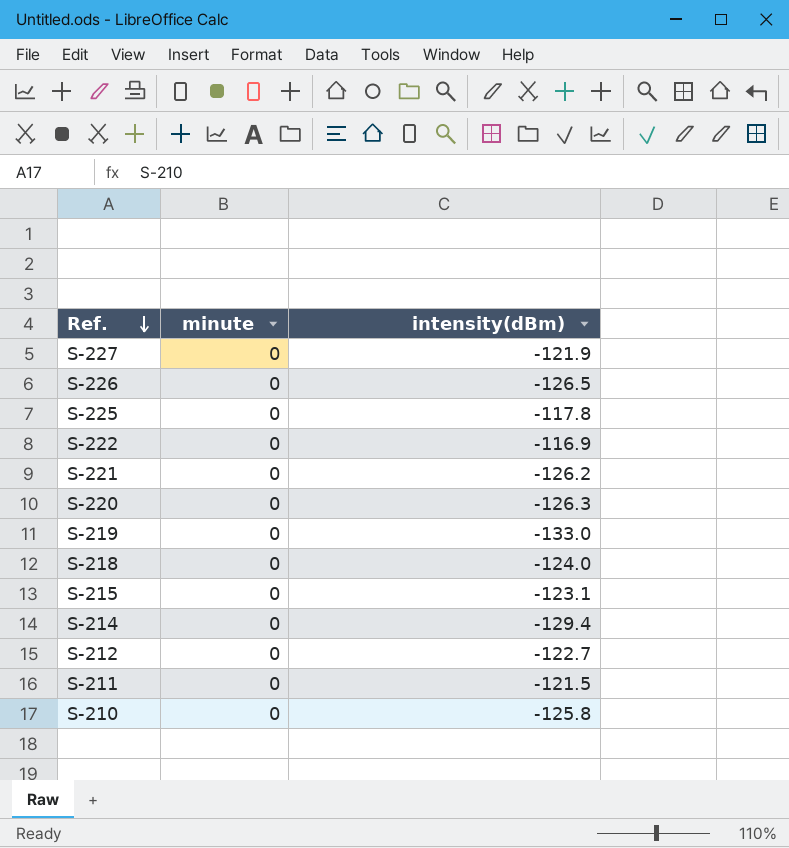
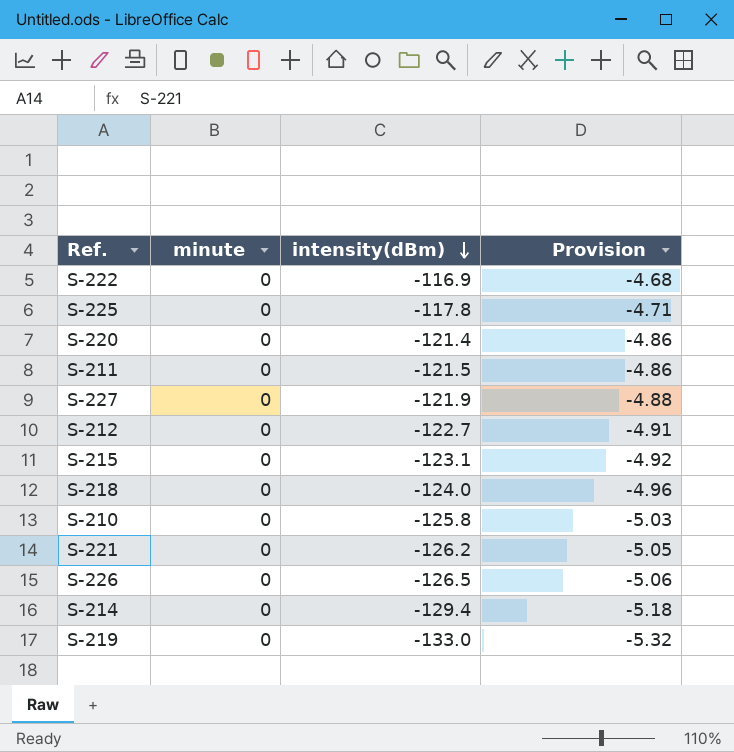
row order: Ref. descending -> intensity(dBm) descending
column Provision | formula: none -> [intensity(dBm)] * 0.04
S-220 | intensity(dBm): -126.3 -> -121.4

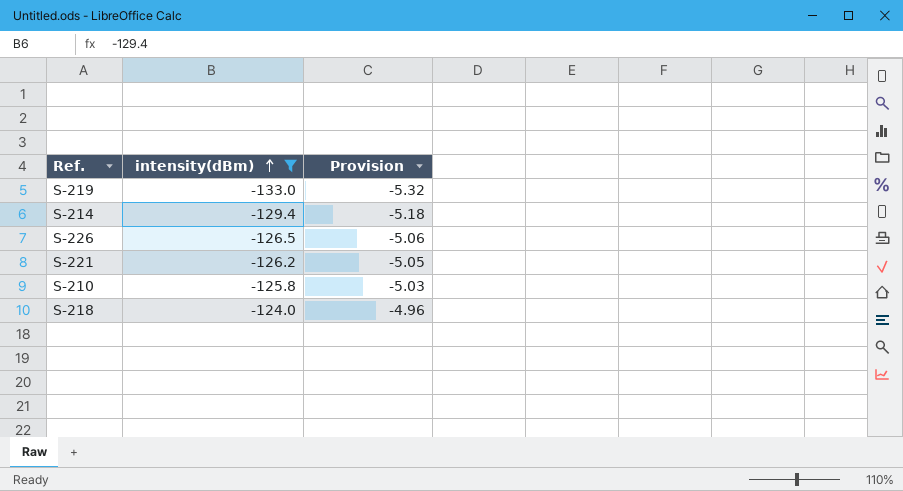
filter: none -> intensity(dBm) <= -124.0
row order: intensity(dBm) descending -> intensity(dBm) ascending
column minute | position: 2 -> none

